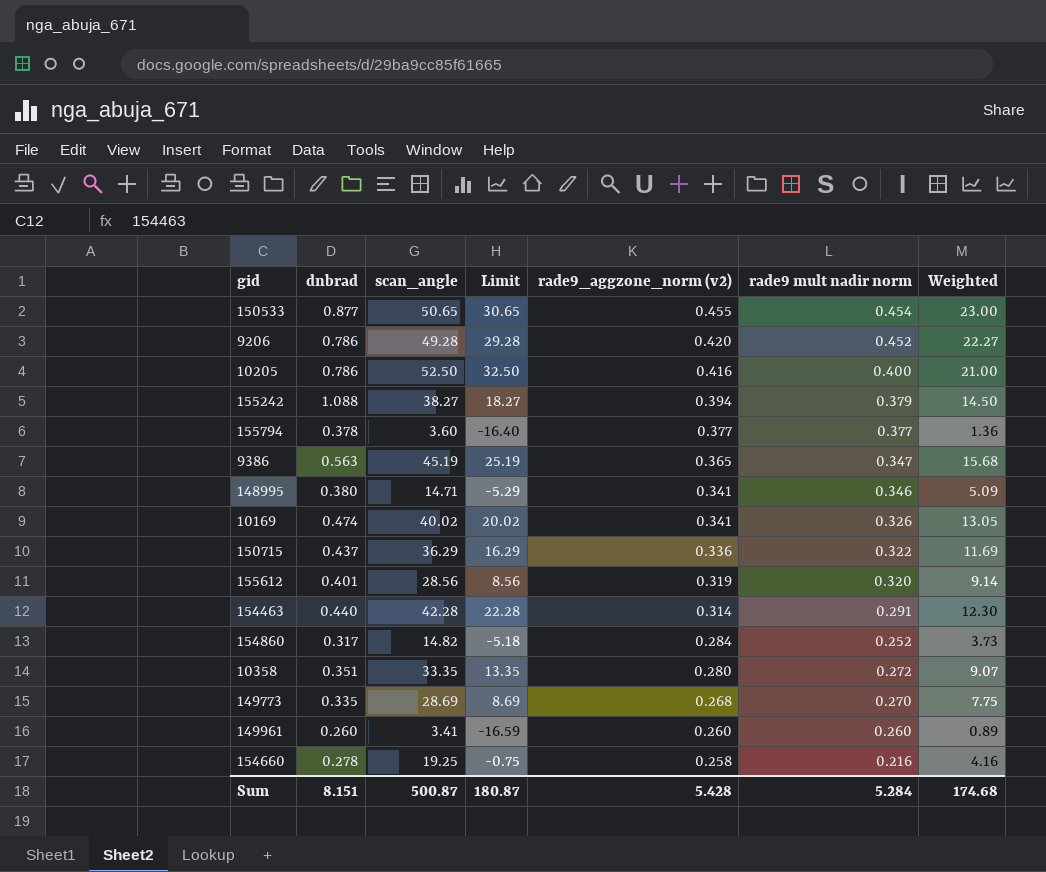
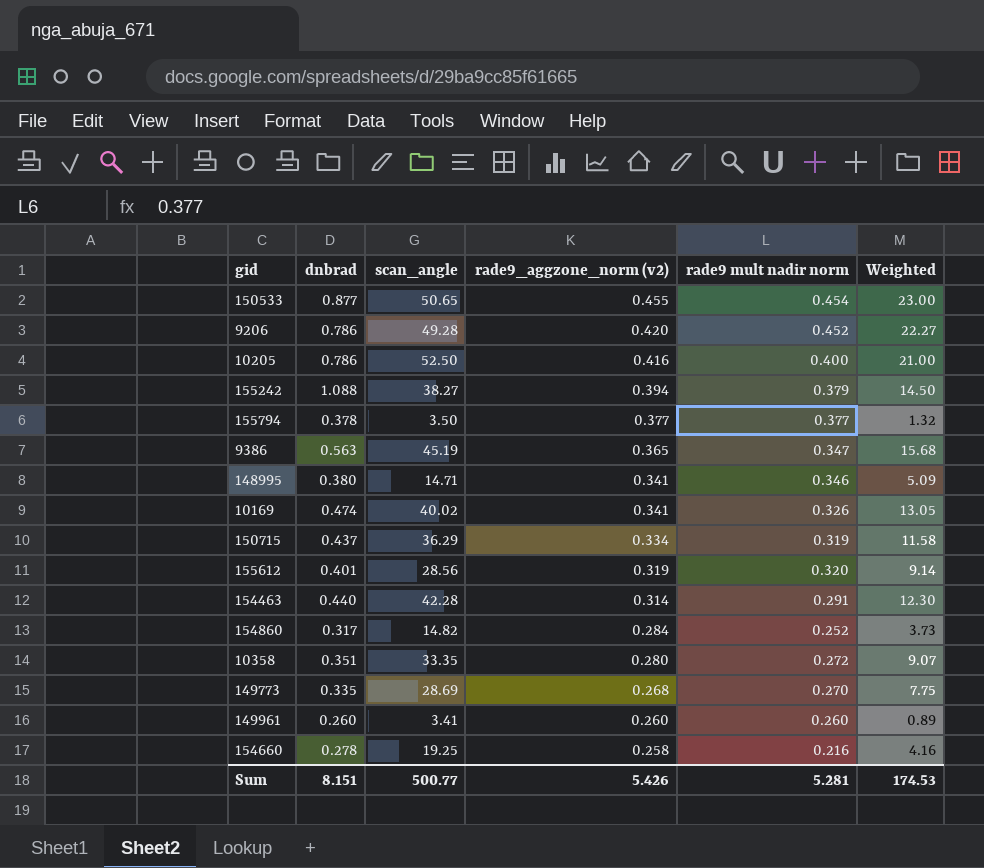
column Limit | formula: [scan_angle] - 20 -> none
155794 | scan_angle: 3.60 -> 3.50
155794 | Weighted: 1.36 -> 1.32
150715 | rade9_aggzone_norm (v2): 0.336 -> 0.334
150715 | rade9 mult nadir norm: 0.322 -> 0.319
150715 | Weighted: 11.69 -> 11.58
Sum | scan_angle: 500.87 -> 500.77
Sum | rade9_aggzone_norm (v2): 5.428 -> 5.426
Sum | rade9 mult nadir norm: 5.284 -> 5.281
Sum | Weighted: 174.68 -> 174.53

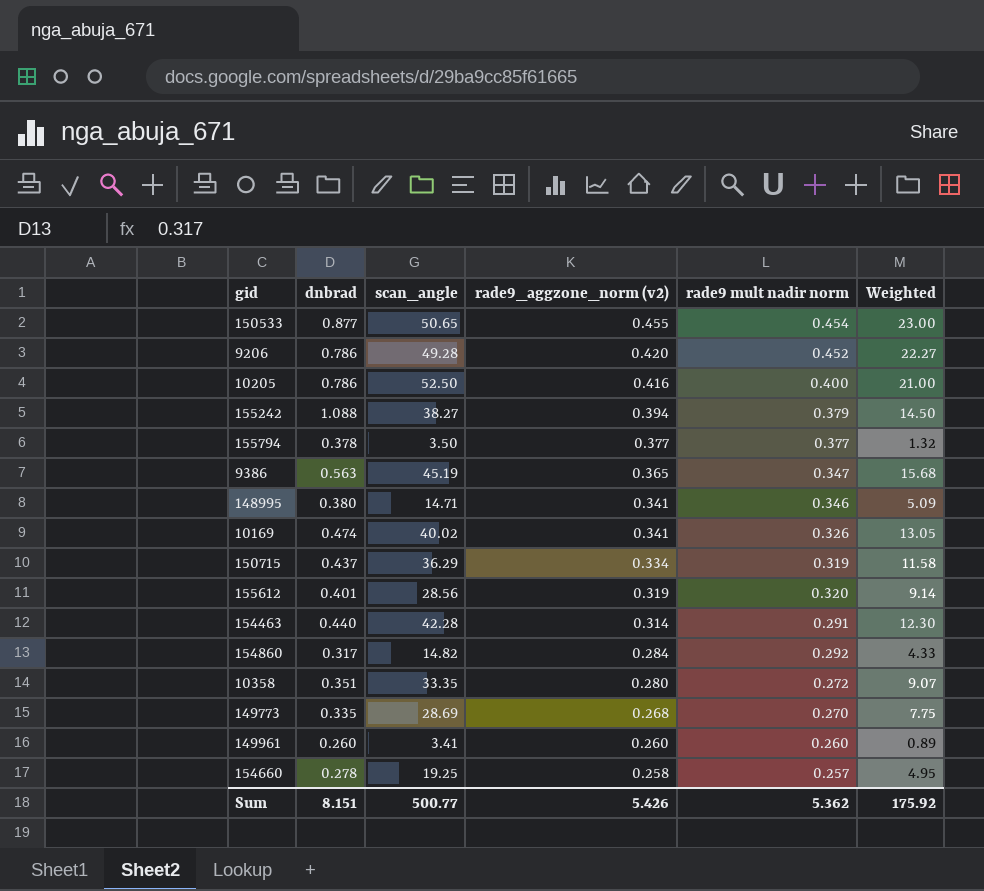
154860 | rade9 mult nadir norm: 0.252 -> 0.292
154860 | Weighted: 3.73 -> 4.33
154660 | rade9 mult nadir norm: 0.216 -> 0.257
154660 | Weighted: 4.16 -> 4.95
Sum | rade9 mult nadir norm: 5.281 -> 5.362
Sum | Weighted: 174.53 -> 175.92

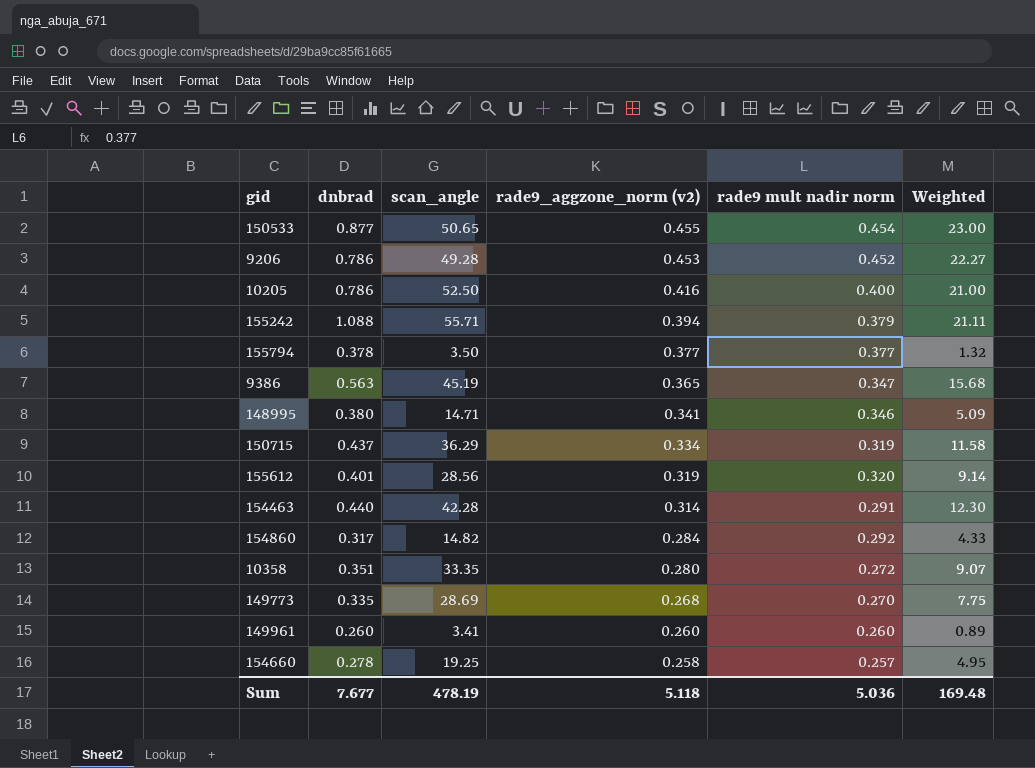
row 10169: 0.474 | 40.02 | 0.341 | 0.326 | 13.05 -> none
9206 | rade9_aggzone_norm (v2): 0.420 -> 0.453
155242 | scan_angle: 38.27 -> 55.71
155242 | Weighted: 14.50 -> 21.11
Sum | dnbrad: 8.151 -> 7.677
Sum | scan_angle: 500.77 -> 478.19
Sum | rade9_aggzone_norm (v2): 5.426 -> 5.118
Sum | rade9 mult nadir norm: 5.362 -> 5.036
Sum | Weighted: 175.92 -> 169.48

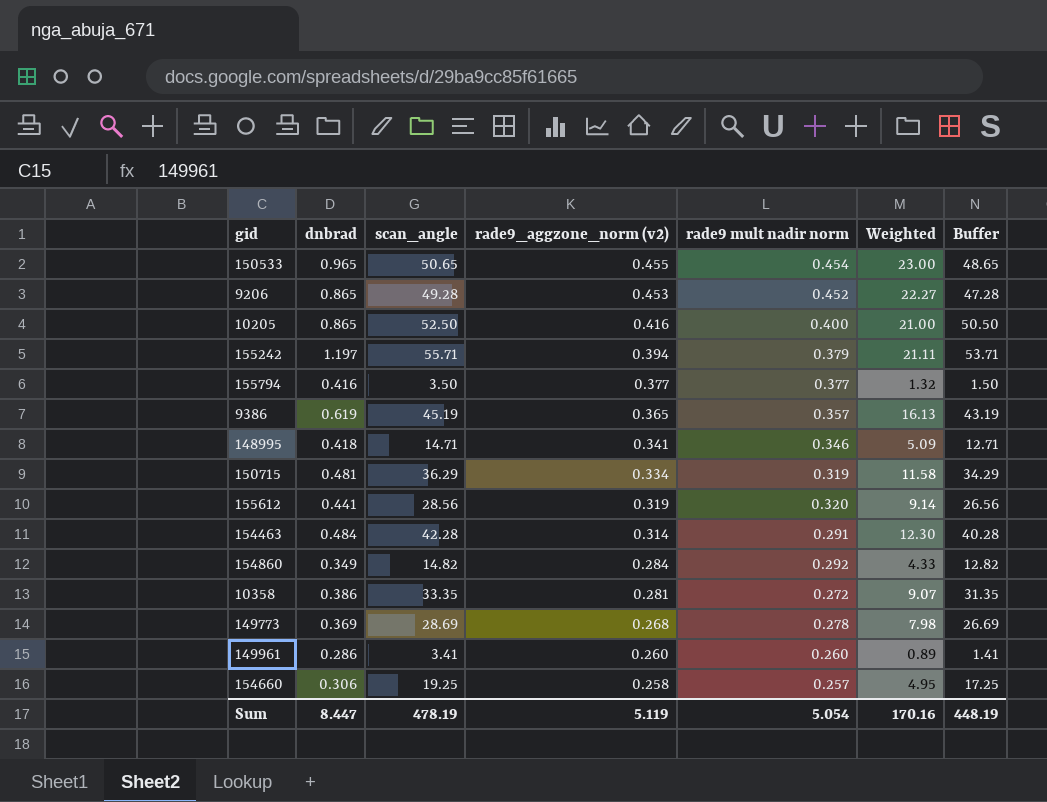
column Buffer | formula: none -> [scan_angle] - 2
150533 | dnbrad: 0.877 -> 0.965
9206 | dnbrad: 0.786 -> 0.865
10205 | dnbrad: 0.786 -> 0.865
155242 | dnbrad: 1.088 -> 1.197
155794 | dnbrad: 0.378 -> 0.416
9386 | dnbrad: 0.563 -> 0.619
9386 | rade9 mult nadir norm: 0.347 -> 0.357
9386 | Weighted: 15.68 -> 16.13
148995 | dnbrad: 0.380 -> 0.418
150715 | dnbrad: 0.437 -> 0.481
155612 | dnbrad: 0.401 -> 0.441
154463 | dnbrad: 0.440 -> 0.484
154860 | dnbrad: 0.317 -> 0.349
10358 | dnbrad: 0.351 -> 0.386
10358 | rade9_aggzone_norm (v2): 0.280 -> 0.281
149773 | dnbrad: 0.335 -> 0.369
149773 | rade9 mult nadir norm: 0.270 -> 0.278
149773 | Weighted: 7.75 -> 7.98
149961 | dnbrad: 0.260 -> 0.286
154660 | dnbrad: 0.278 -> 0.306
Sum | dnbrad: 7.677 -> 8.447
Sum | rade9_aggzone_norm (v2): 5.118 -> 5.119
Sum | rade9 mult nadir norm: 5.036 -> 5.054
Sum | Weighted: 169.48 -> 170.16

